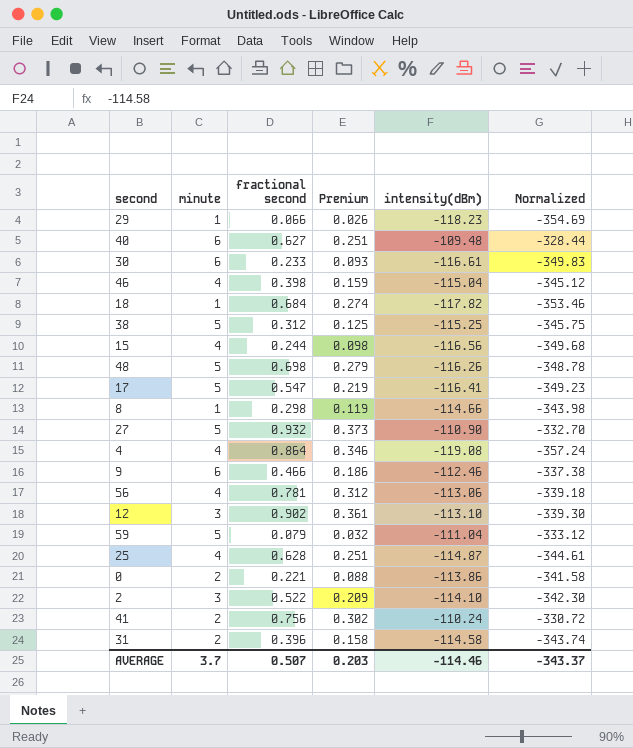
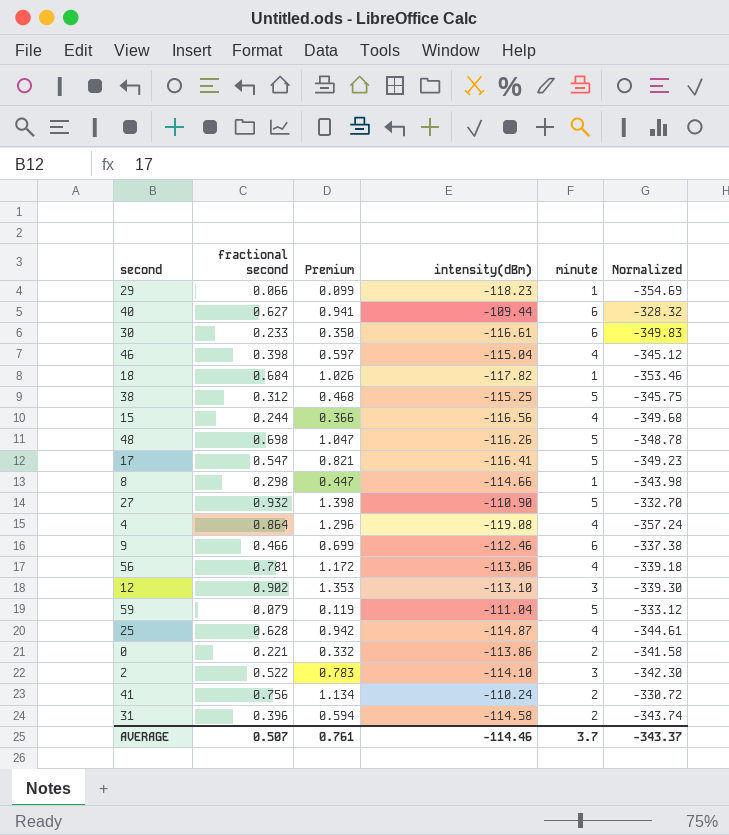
column Premium | formula: [fractional second] * 0.4 -> [fractional second] * 1.5
column minute | position: 2 -> 5
40 | intensity(dBm): -109.48 -> -109.44
40 | Normalized: -328.44 -> -328.32
AVERAGE | Premium: 0.203 -> 0.761

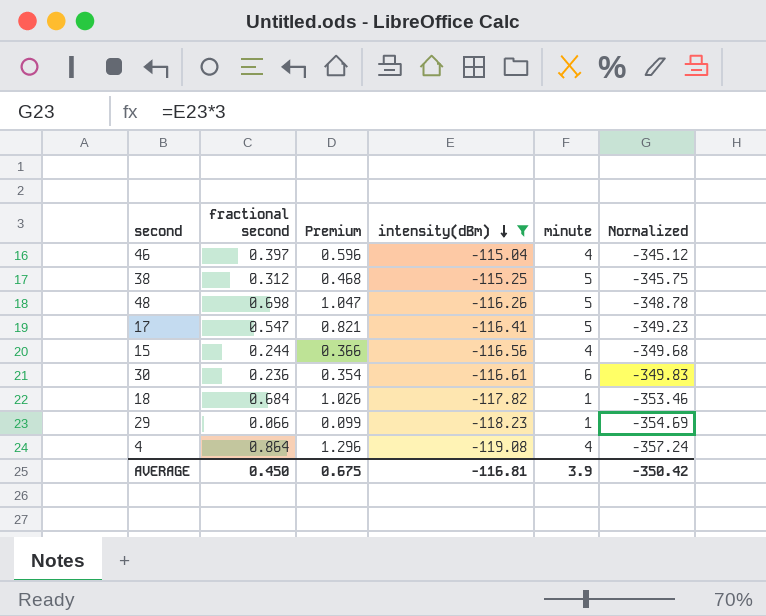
filter: none -> intensity(dBm) <= -115.04
row order: none -> intensity(dBm) descending
46 | fractional second: 0.398 -> 0.397
46 | Premium: 0.597 -> 0.596
30 | fractional second: 0.233 -> 0.236
30 | Premium: 0.350 -> 0.354
AVERAGE | fractional second: 0.507 -> 0.450
AVERAGE | Premium: 0.761 -> 0.675
AVERAGE | intensity(dBm): -114.46 -> -116.81
AVERAGE | minute: 3.7 -> 3.9
AVERAGE | Normalized: -343.37 -> -350.42

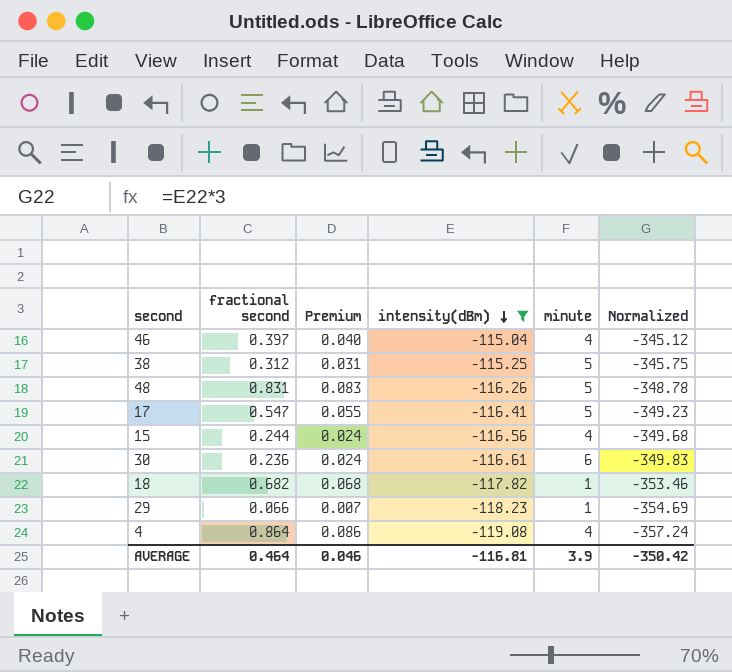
column Premium | formula: [fractional second] * 1.5 -> [fractional second] * 0.1
48 | fractional second: 0.698 -> 0.831
18 | fractional second: 0.684 -> 0.682
AVERAGE | fractional second: 0.450 -> 0.464
AVERAGE | Premium: 0.675 -> 0.046

